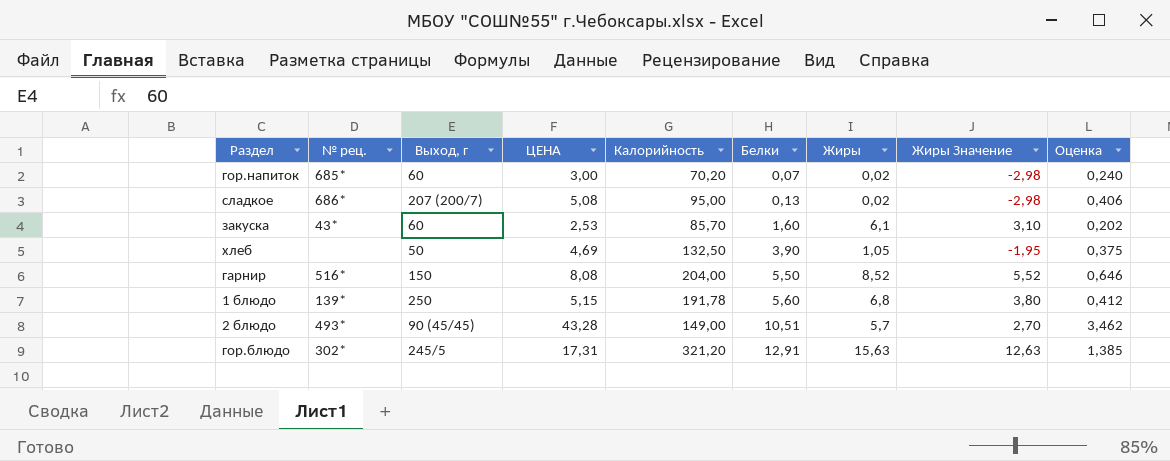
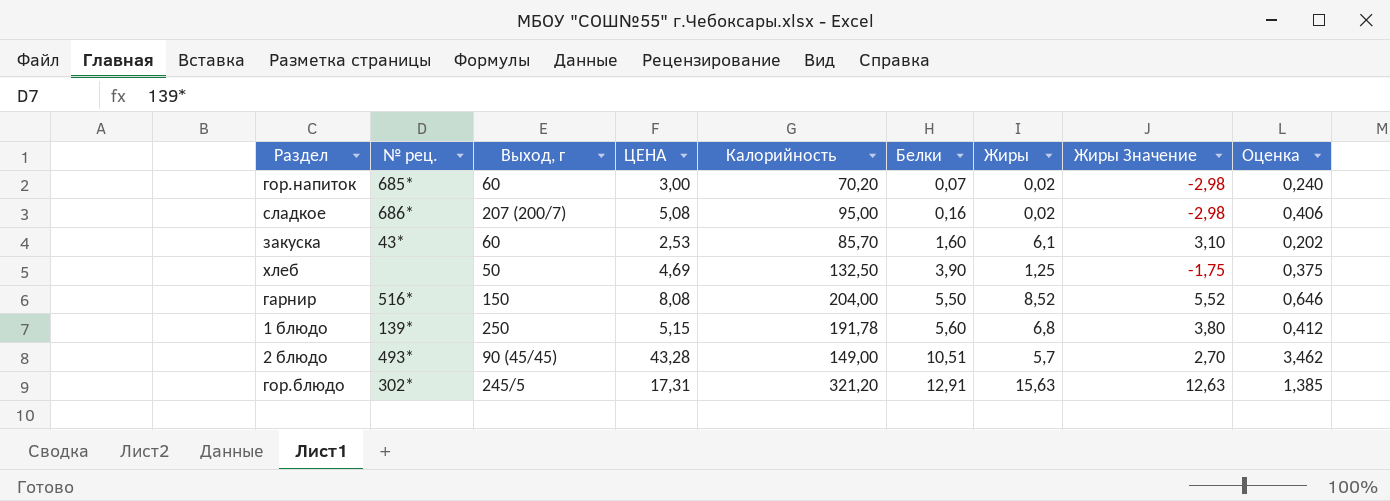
сладкое | Белки: 0,13 -> 0,16
хлеб | Жиры: 1,05 -> 1,25
хлеб | Жиры Значение: -1,95 -> -1,75

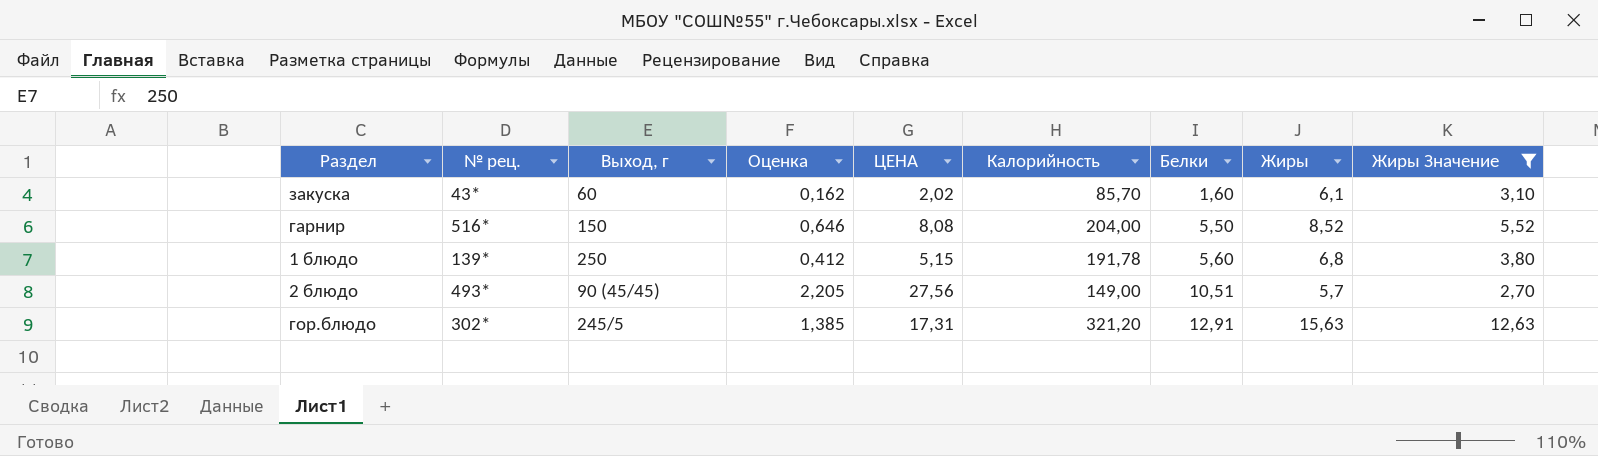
filter: none -> Жиры Значение >= 2,70
column Оценка | position: 9 -> 4
закуска | Оценка: 0,202 -> 0,162
закуска | ЦЕНА: 2,53 -> 2,02
2 блюдо | Оценка: 3,462 -> 2,205
2 блюдо | ЦЕНА: 43,28 -> 27,56

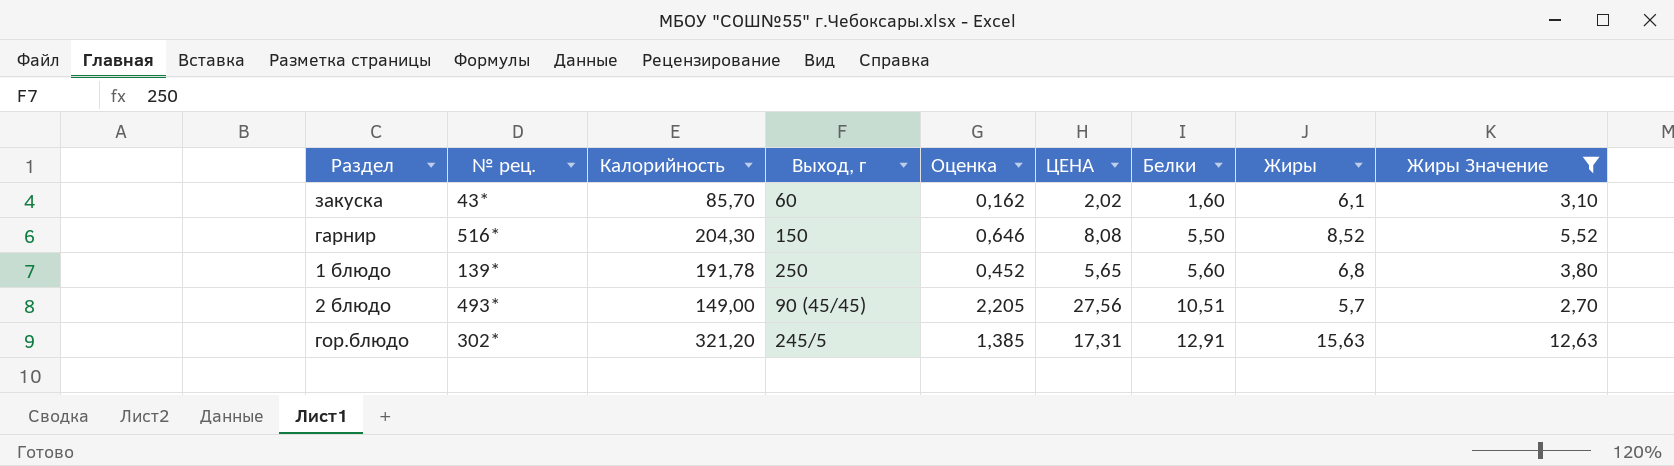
column Калорийность | position: 6 -> 3
гарнир | Калорийность: 204,00 -> 204,30
1 блюдо | Оценка: 0,412 -> 0,452
1 блюдо | ЦЕНА: 5,15 -> 5,65

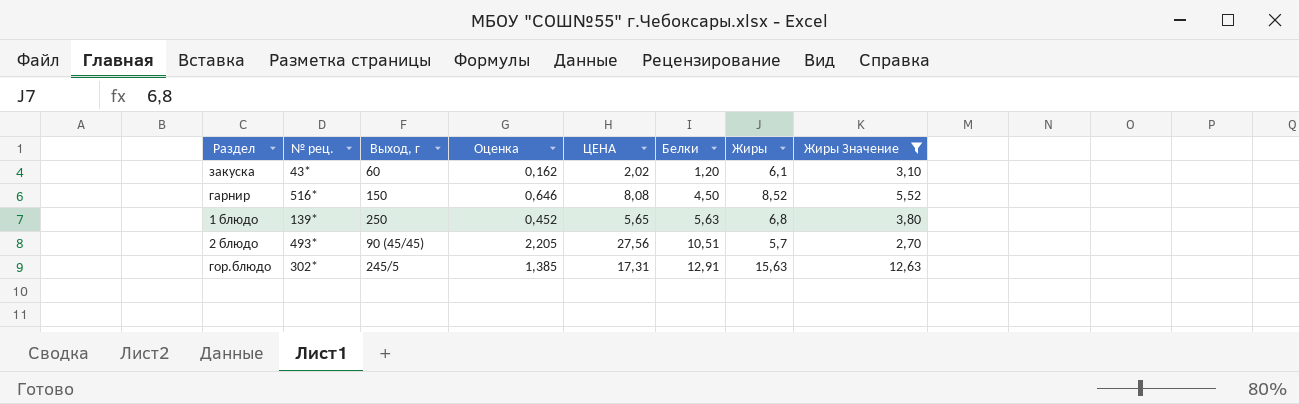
column Калорийность | position: 3 -> none
закуска | Белки: 1,60 -> 1,20
гарнир | Белки: 5,50 -> 4,50
1 блюдо | Белки: 5,60 -> 5,63

